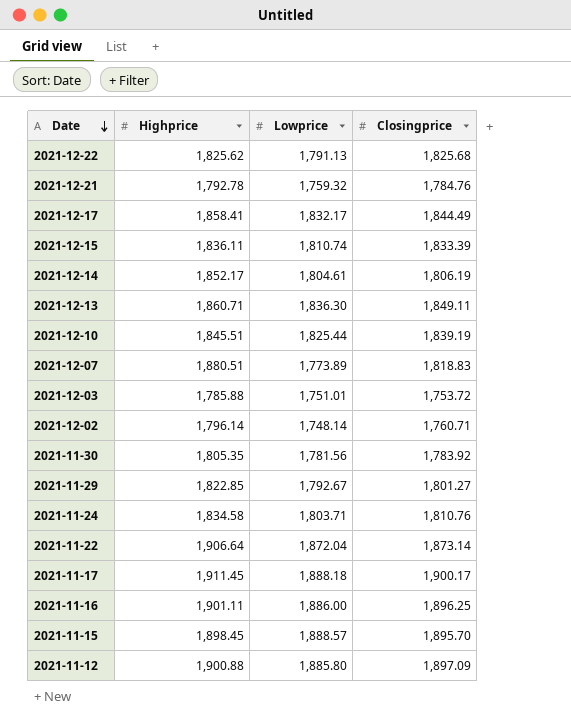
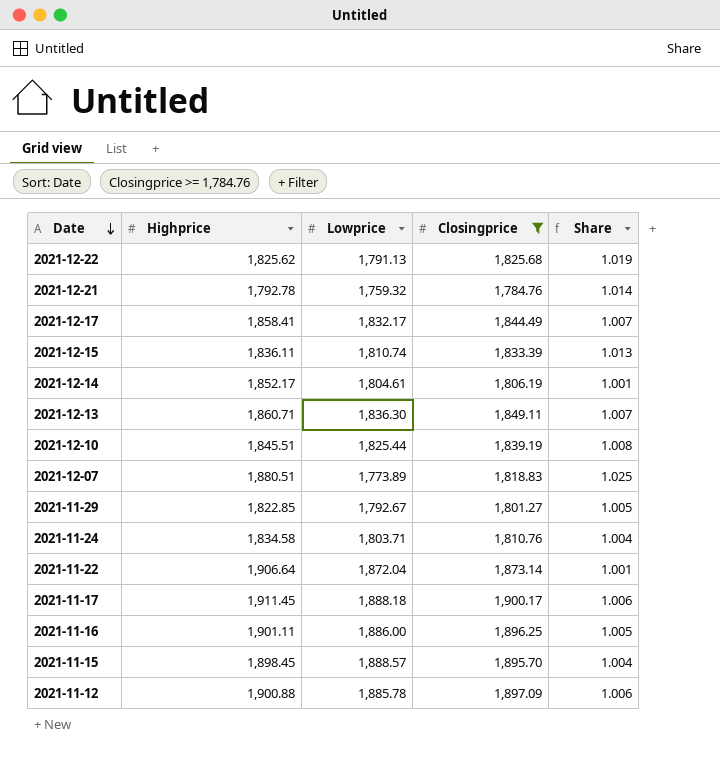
filter: none -> Closingprice >= 1,784.76
column Share | formula: none -> [Closingprice] / [Lowprice]
2021-11-12 | Lowprice: 1,885.80 -> 1,885.78

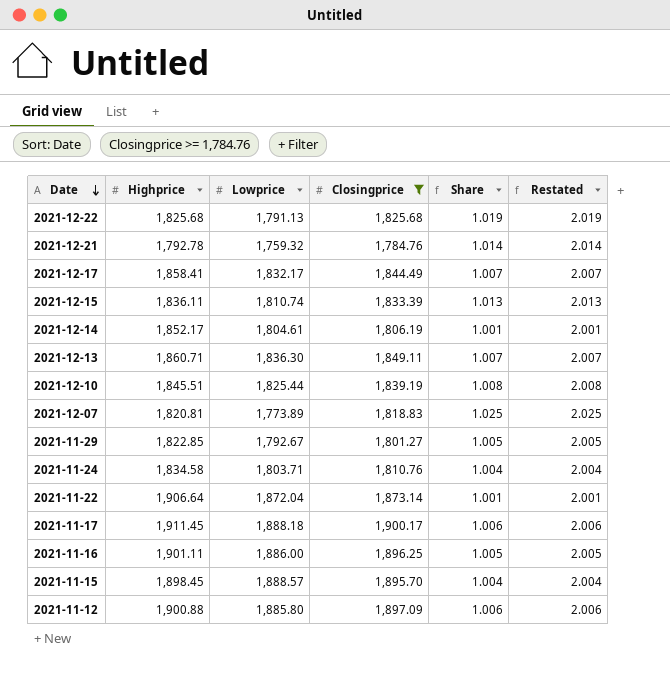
column Restated | formula: none -> [Share] + 1
2021-12-22 | Highprice: 1,825.62 -> 1,825.68
2021-12-07 | Highprice: 1,880.51 -> 1,820.81
2021-11-12 | Lowprice: 1,885.78 -> 1,885.80

